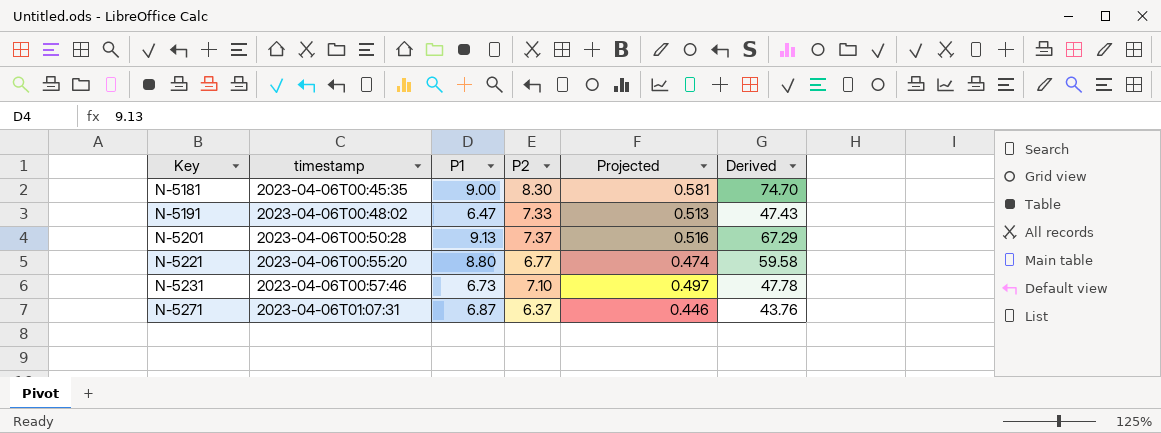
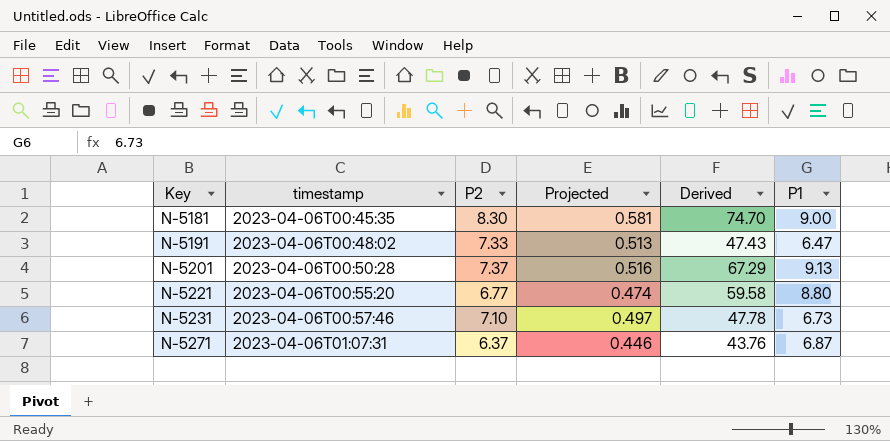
column P1 | position: 3 -> 6

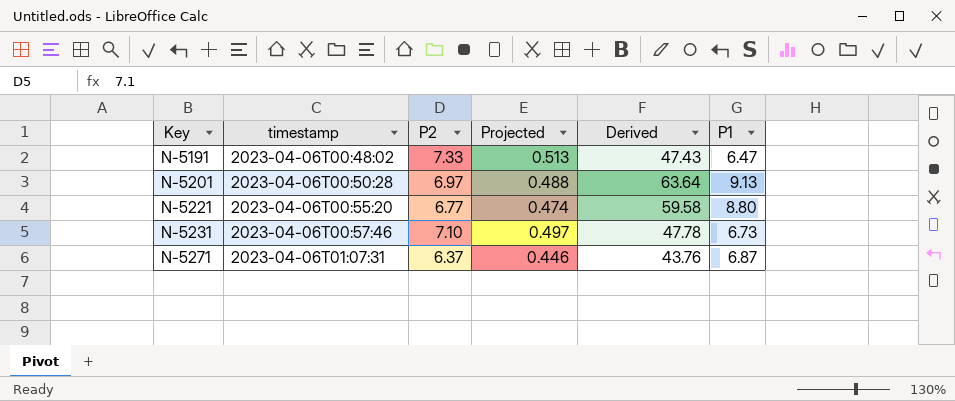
row N-5181: 2023-04-06T00:45:35 | 8.30 | 0.581 | 74.70 | 9.00 -> none
N-5201 | P2: 7.37 -> 6.97
N-5201 | Projected: 0.516 -> 0.488
N-5201 | Derived: 67.29 -> 63.64

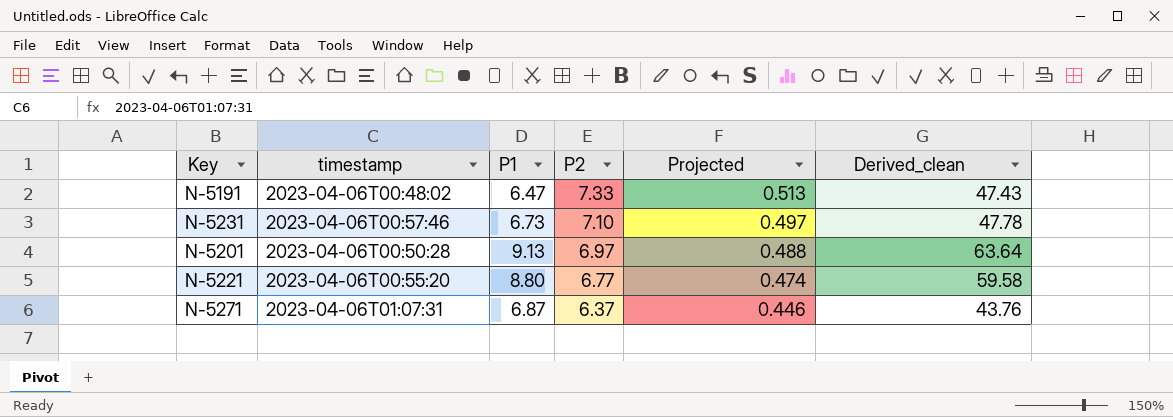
row order: Key ascending -> P2 descending
column P1 | position: 6 -> 3
column name: Derived -> Derived_clean

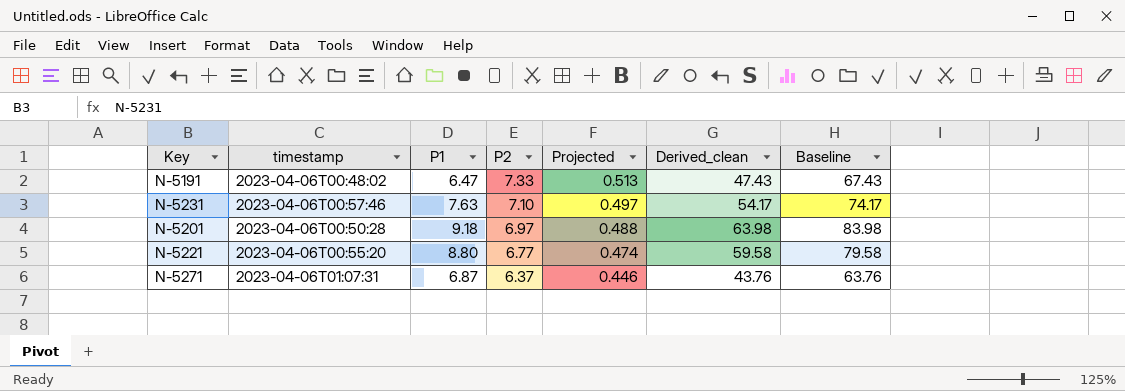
column Baseline | formula: none -> [Derived_clean] + 20
N-5231 | P1: 6.73 -> 7.63
N-5231 | Derived_clean: 47.78 -> 54.17
N-5201 | P1: 9.13 -> 9.18
N-5201 | Derived_clean: 63.64 -> 63.98

